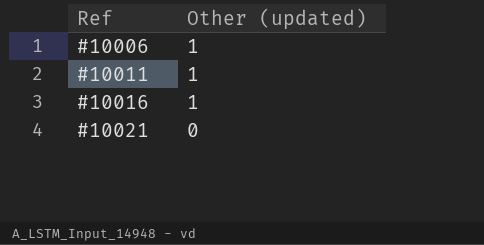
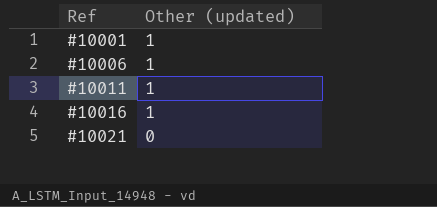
row #10001: none -> 1

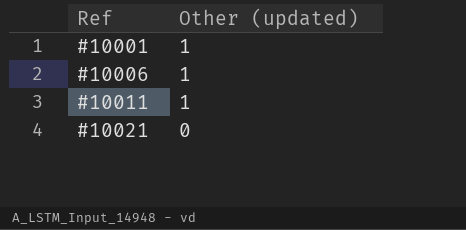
row #10016: 1 -> none

